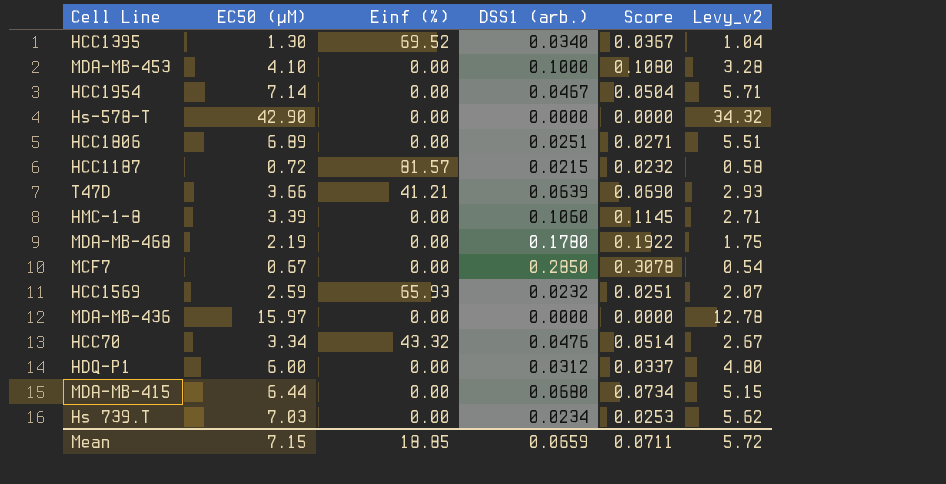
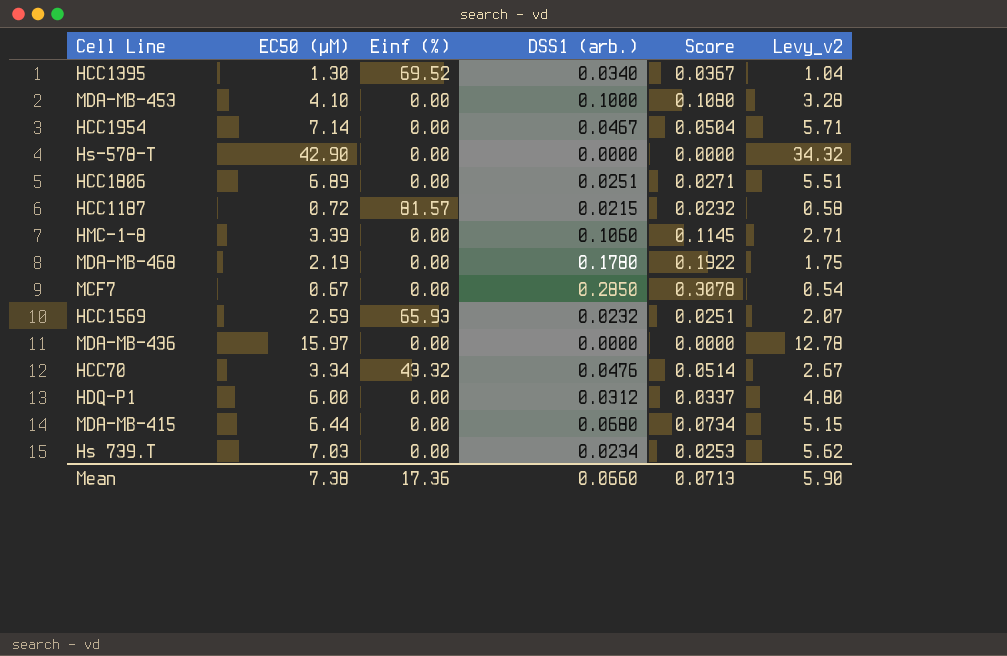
row T47D: 3.66 | 41.21 | 0.0639 | 0.0690 | 2.93 -> none
Mean | EC50 (µM): 7.15 -> 7.38
Mean | Einf (%): 18.85 -> 17.36
Mean | DSS1 (arb.): 0.0659 -> 0.0660
Mean | Score: 0.0711 -> 0.0713
Mean | Levy_v2: 5.72 -> 5.90

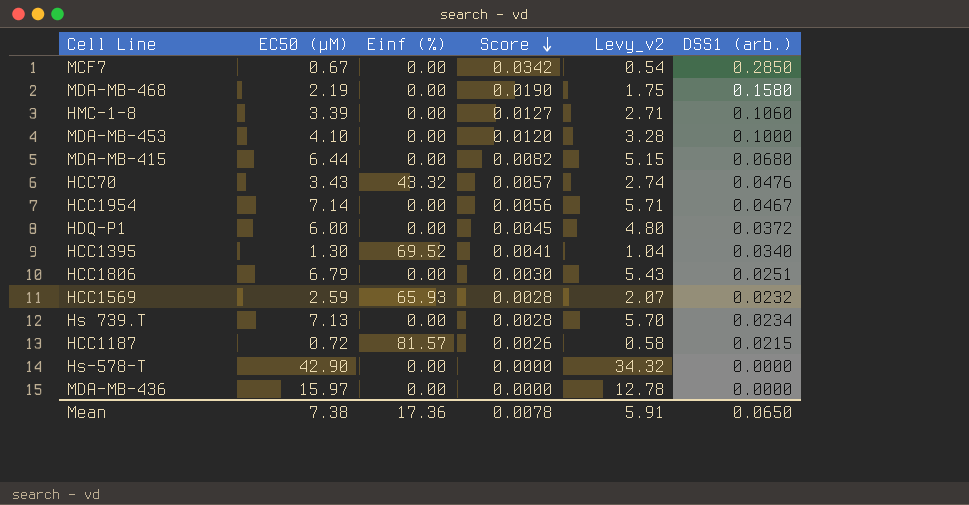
row order: none -> Score descending
column Score | formula: [DSS1 (arb.)] * 1.08 -> [DSS1 (arb.)] * 0.12
column DSS1 (arb.) | position: 4 -> 6
MDA-MB-468 | DSS1 (arb.): 0.1780 -> 0.1580
HCC70 | EC50 (µM): 3.34 -> 3.43
HCC70 | Levy_v2: 2.67 -> 2.74
HDQ-P1 | DSS1 (arb.): 0.0312 -> 0.0372
HCC1806 | EC50 (µM): 6.89 -> 6.79
HCC1806 | Levy_v2: 5.51 -> 5.43
Hs 739.T | EC50 (µM): 7.03 -> 7.13
Hs 739.T | Levy_v2: 5.62 -> 5.70
Mean | Score: 0.0713 -> 0.0078
Mean | Levy_v2: 5.90 -> 5.91
Mean | DSS1 (arb.): 0.0660 -> 0.0650

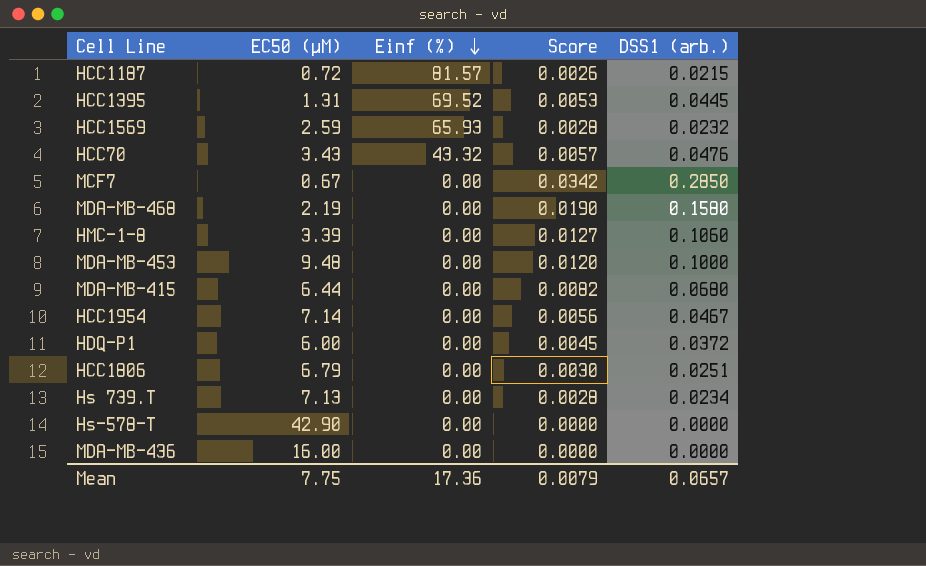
row order: Score descending -> Einf (%) descending
column Levy_v2 | formula: [EC50 (µM)] * 0.8 -> none
HCC1395 | EC50 (µM): 1.30 -> 1.31
HCC1395 | Score: 0.0041 -> 0.0053
HCC1395 | DSS1 (arb.): 0.0340 -> 0.0445
MDA-MB-453 | EC50 (µM): 4.10 -> 9.48
MDA-MB-436 | EC50 (µM): 15.97 -> 16.00
Mean | EC50 (µM): 7.38 -> 7.75
Mean | Score: 0.0078 -> 0.0079
Mean | DSS1 (arb.): 0.0650 -> 0.0657

